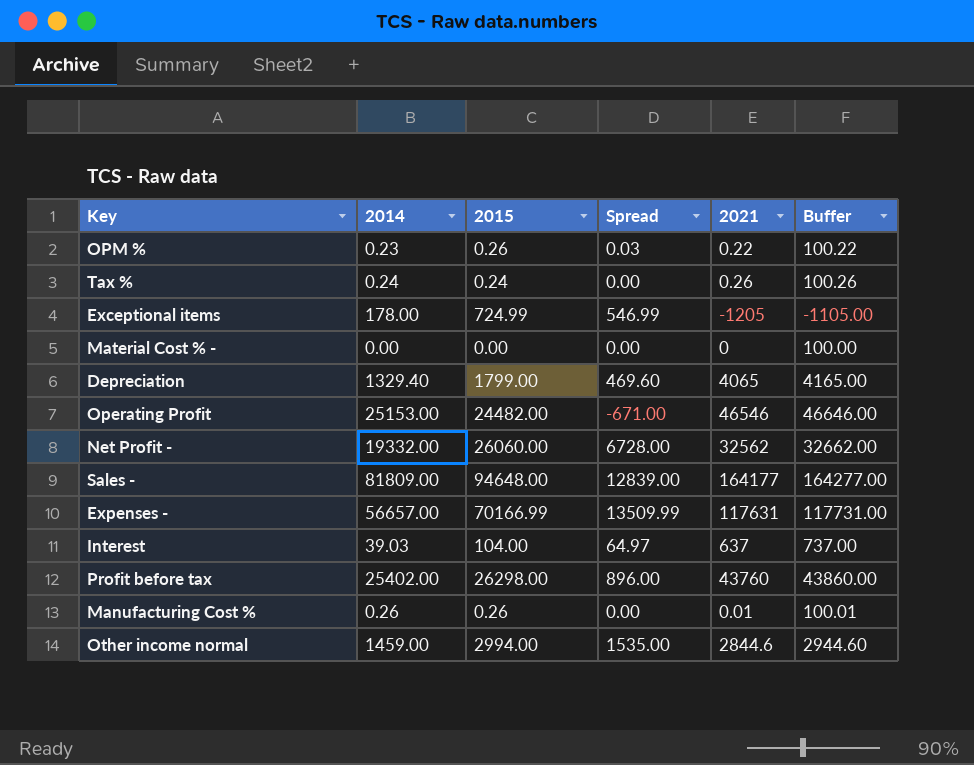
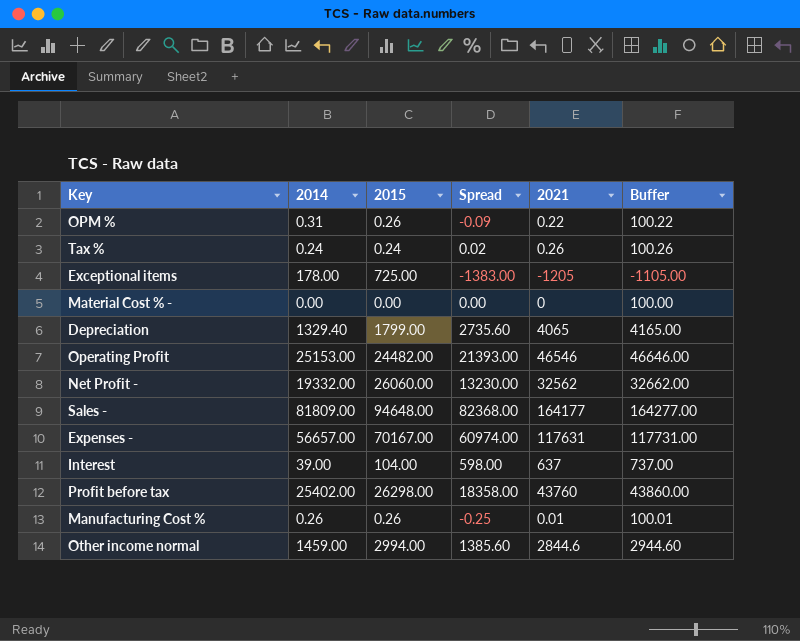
column Spread | formula: [2015] - [2014] -> [2021] - [2014]
OPM % | 2014: 0.23 -> 0.31
Exceptional items | 2015: 724.99 -> 725.00
Expenses - | 2015: 70166.99 -> 70167.00
Interest | 2014: 39.03 -> 39.00

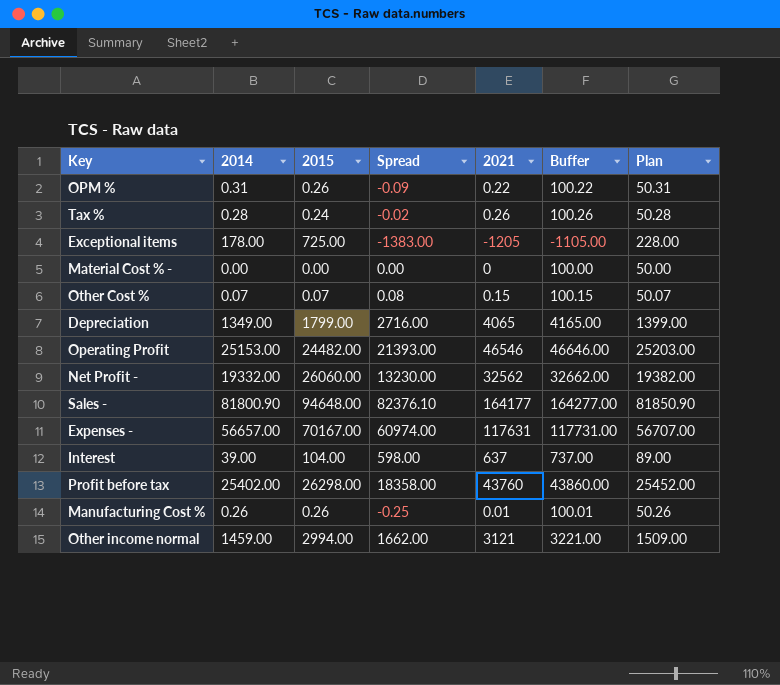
column Plan | formula: none -> [2014] + 50
Tax % | 2014: 0.24 -> 0.28
Tax % | Spread: 0.02 -> -0.02
row Other Cost %: none -> 0.07 | 0.07 | 0.08 | 0.15 | 100.15 | 50.07
Depreciation | 2014: 1329.40 -> 1349.00
Depreciation | Spread: 2735.60 -> 2716.00
Sales - | 2014: 81809.00 -> 81800.90
Sales - | Spread: 82368.00 -> 82376.10
Other income normal | Spread: 1385.60 -> 1662.00
Other income normal | 2021: 2844.6 -> 3121
Other income normal | Buffer: 2944.60 -> 3221.00

